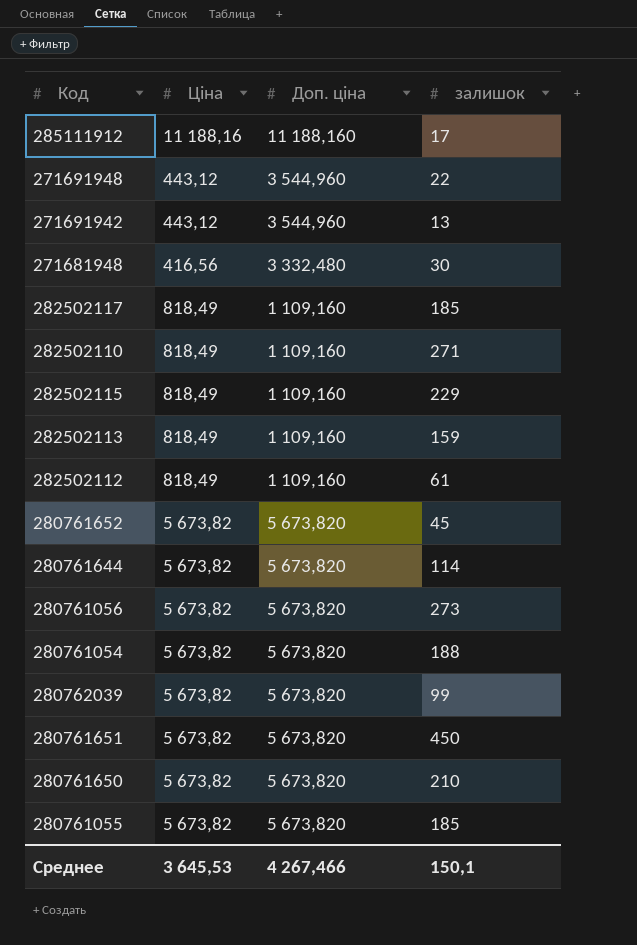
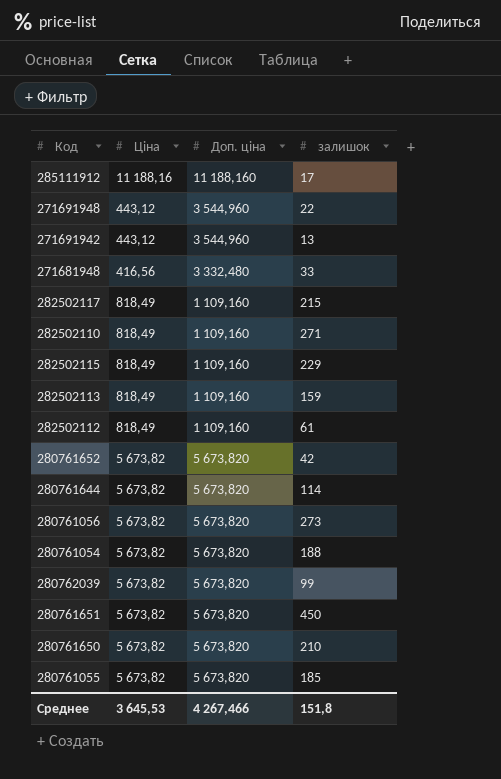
271681948 | залишок: 30 -> 33
282502117 | залишок: 185 -> 215
280761652 | залишок: 45 -> 42
Среднее | залишок: 150,1 -> 151,8

